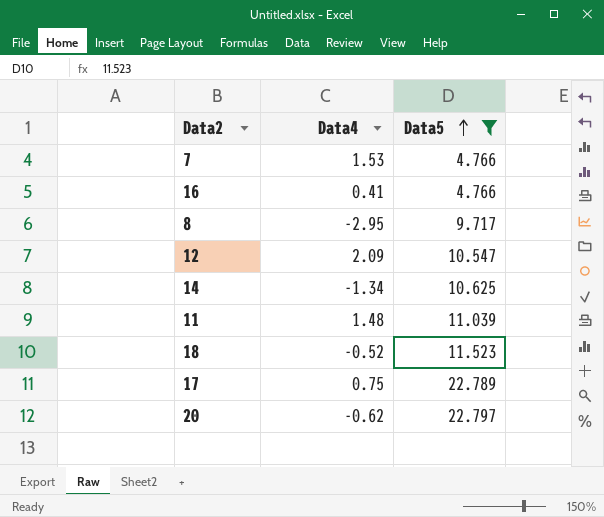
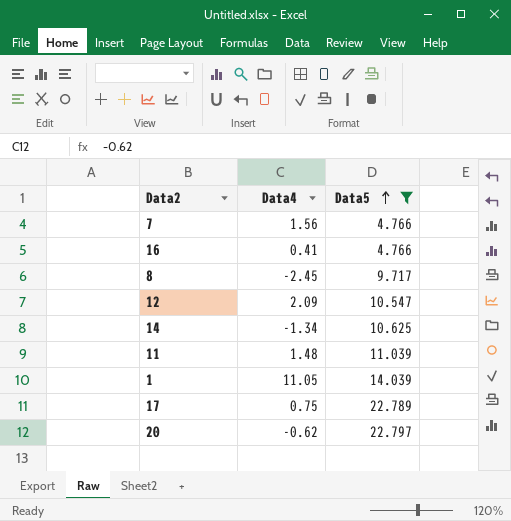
row 18: -0.52 | 11.523 -> none
7 | Data4: 1.53 -> 1.56
8 | Data4: -2.95 -> -2.45
row 1: none -> 11.05 | 14.039

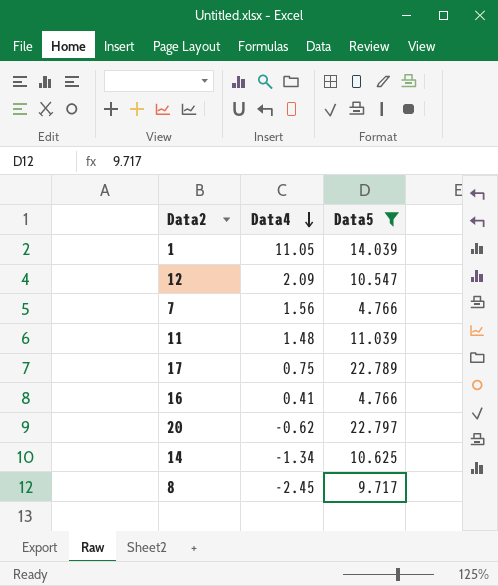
row order: Data5 ascending -> Data4 descending

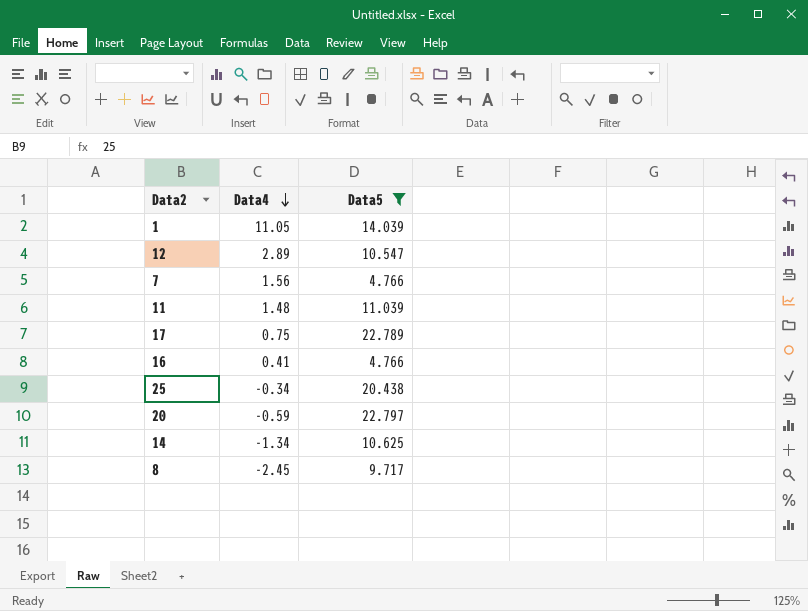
12 | Data4: 2.09 -> 2.89
row 25: none -> -0.34 | 20.438
20 | Data4: -0.62 -> -0.59

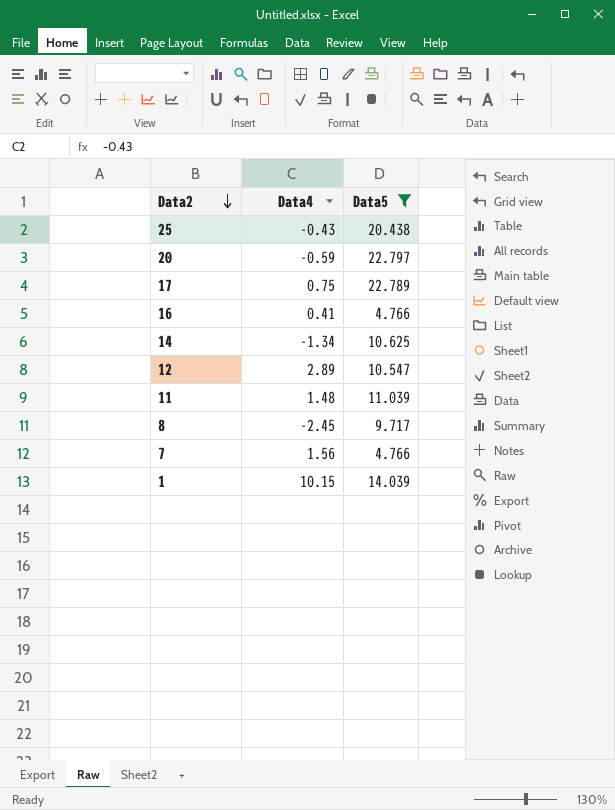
row order: Data4 descending -> Data2 descending
25 | Data4: -0.34 -> -0.43
1 | Data4: 11.05 -> 10.15

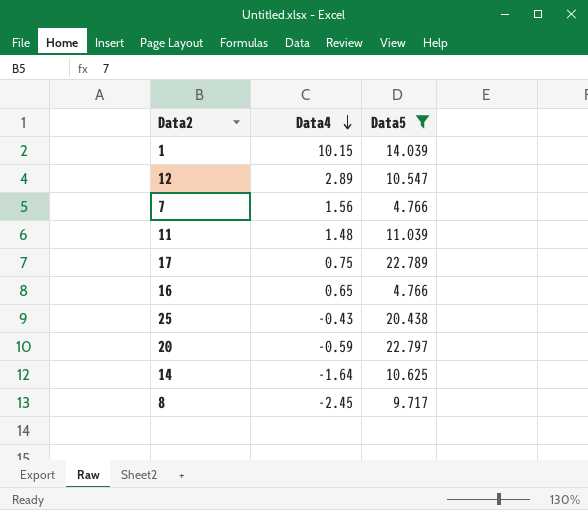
row order: Data2 descending -> Data4 descending
16 | Data4: 0.41 -> 0.65
14 | Data4: -1.34 -> -1.64

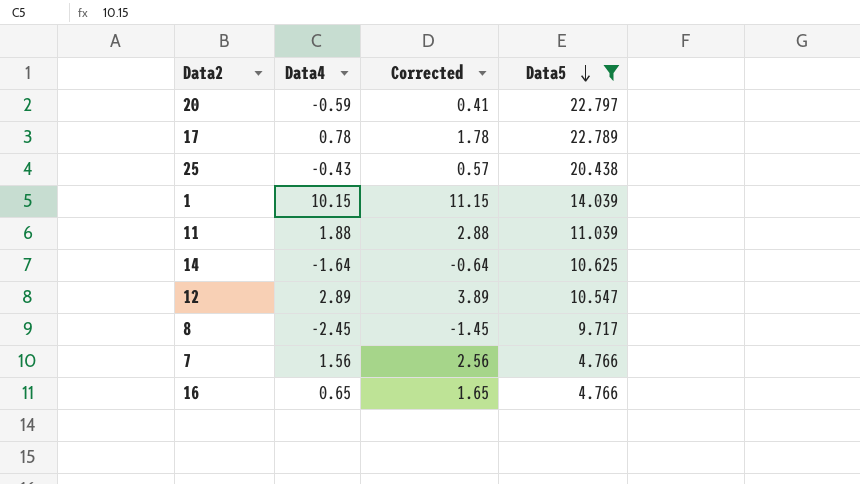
row order: Data4 descending -> Data5 descending
column Corrected | formula: none -> [Data4] + 1
17 | Data4: 0.75 -> 0.78
11 | Data4: 1.48 -> 1.88

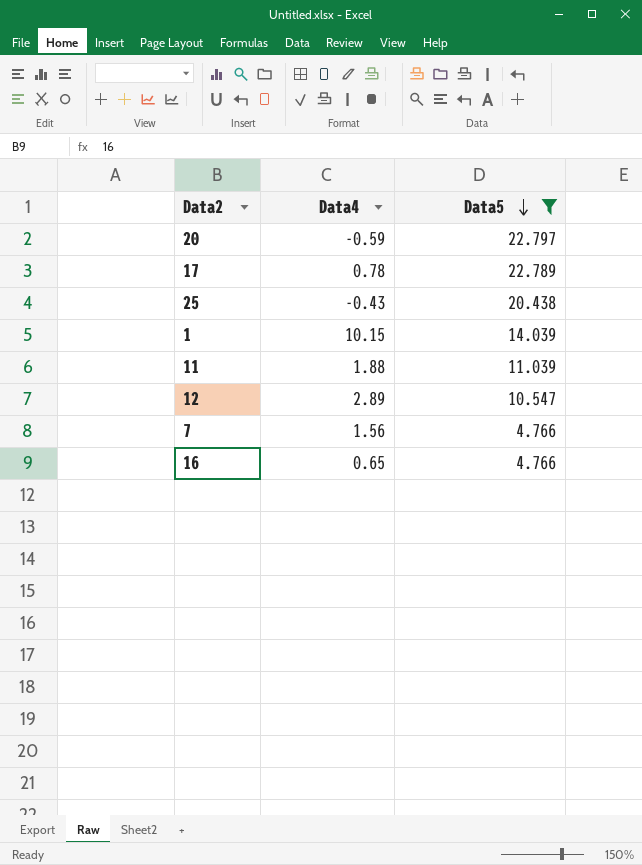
column Corrected | formula: [Data4] + 1 -> none
row 14: -1.64 | -0.64 | 10.625 -> none
row 8: -2.45 | -1.45 | 9.717 -> none

